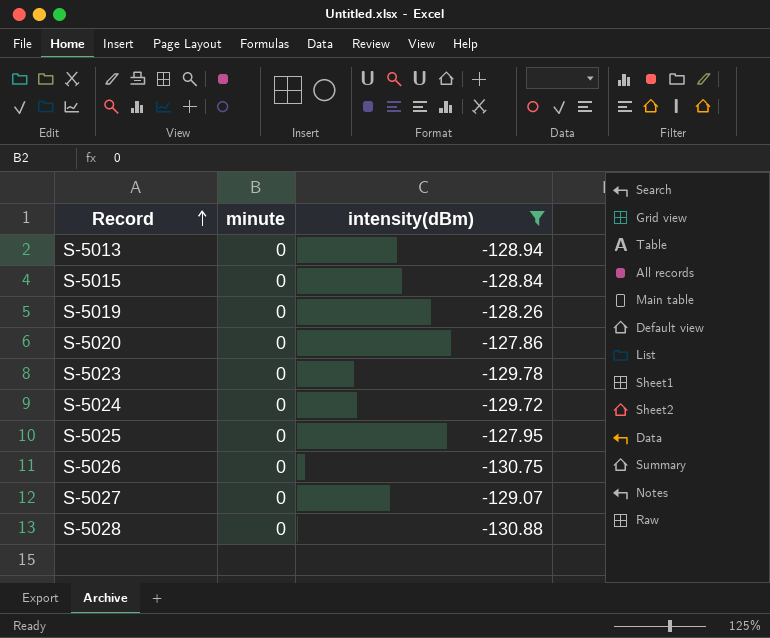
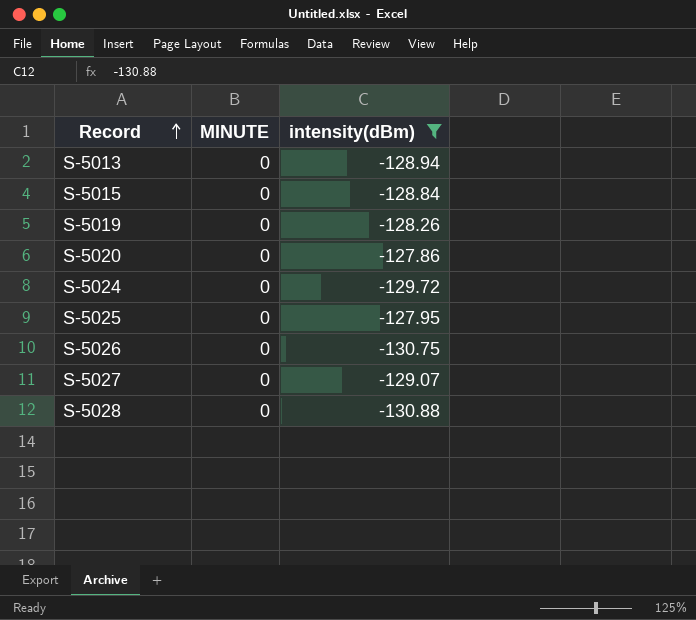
column name: minute -> MINUTE
row S-5023: 0 | -129.78 -> none

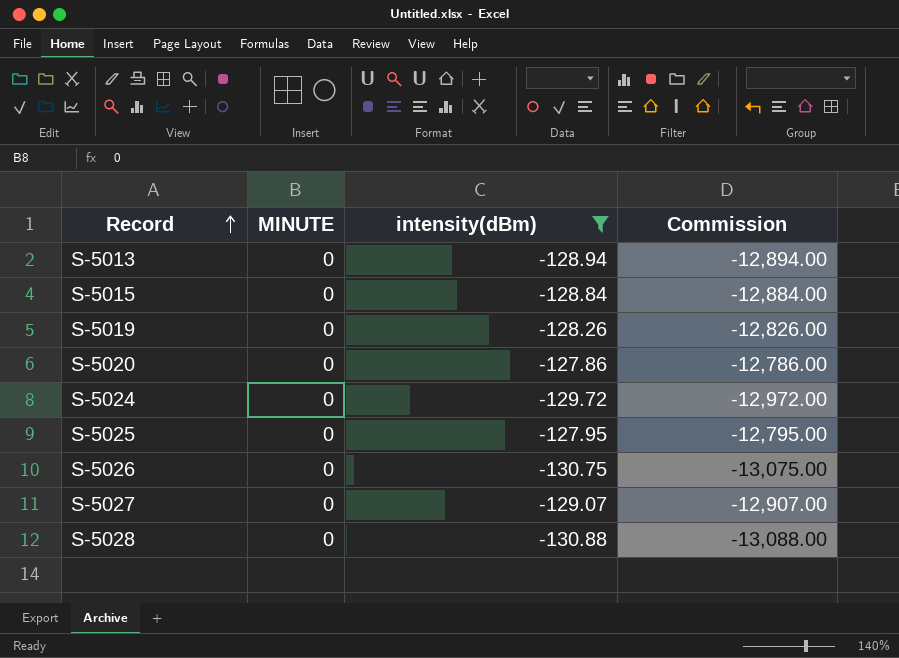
column Commission | formula: none -> [intensity(dBm)] * 100

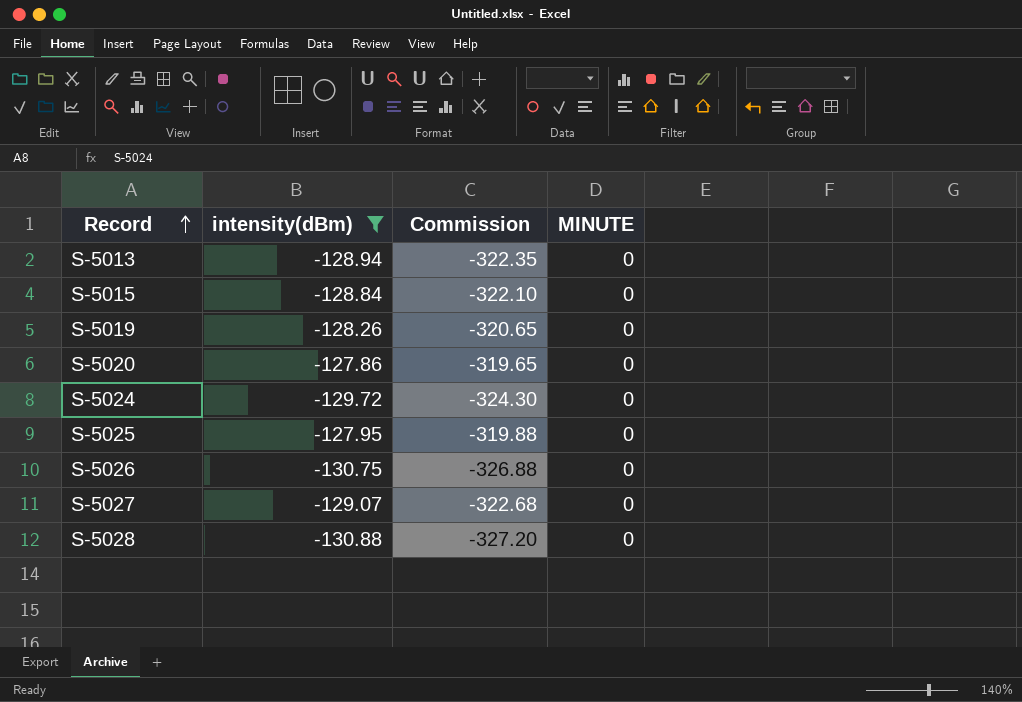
column Commission | formula: [intensity(dBm)] * 100 -> [intensity(dBm)] * 2.5
column MINUTE | position: 2 -> 4

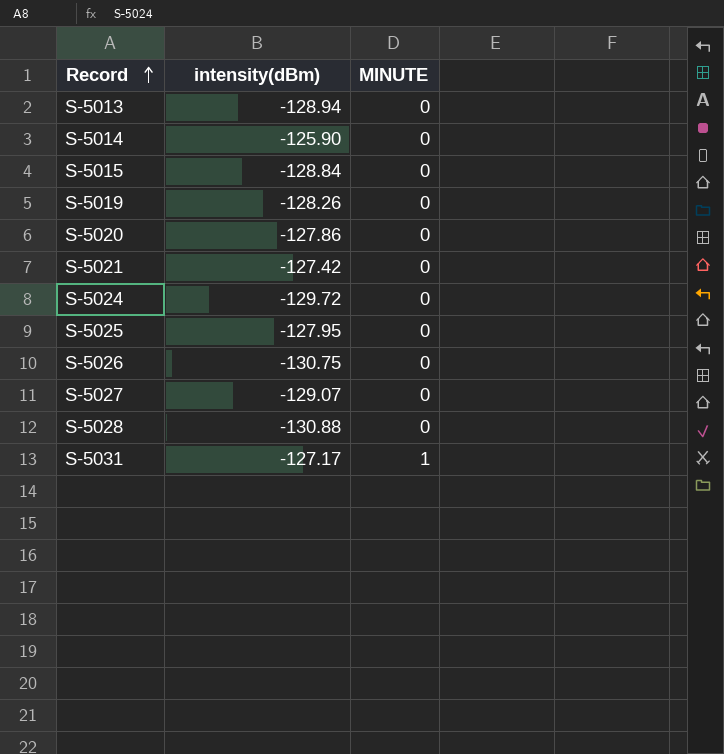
filter: intensity(dBm) <= -127.86 -> none
column Commission | formula: [intensity(dBm)] * 2.5 -> none

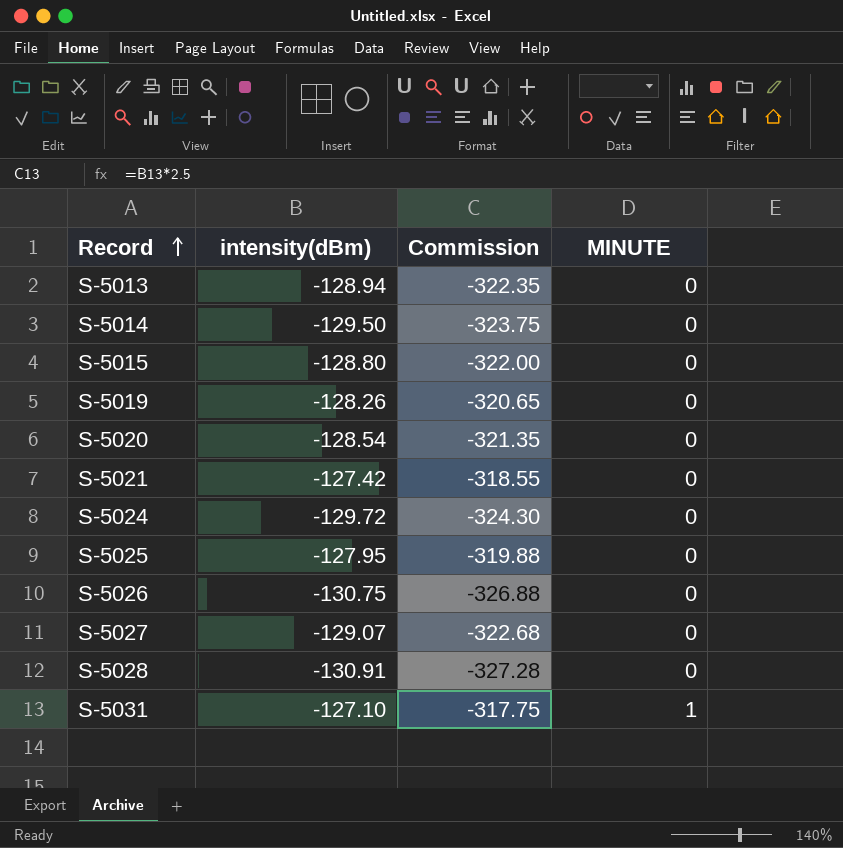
column Commission | formula: none -> [intensity(dBm)] * 2.5
S-5014 | intensity(dBm): -125.90 -> -129.50
S-5015 | intensity(dBm): -128.84 -> -128.80
S-5020 | intensity(dBm): -127.86 -> -128.54
S-5028 | intensity(dBm): -130.88 -> -130.91
S-5031 | intensity(dBm): -127.17 -> -127.10

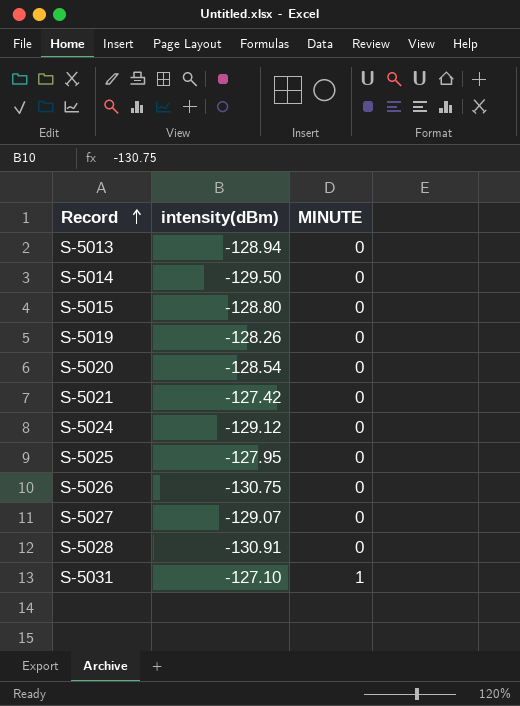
column Commission | formula: [intensity(dBm)] * 2.5 -> none
S-5024 | intensity(dBm): -129.72 -> -129.12

